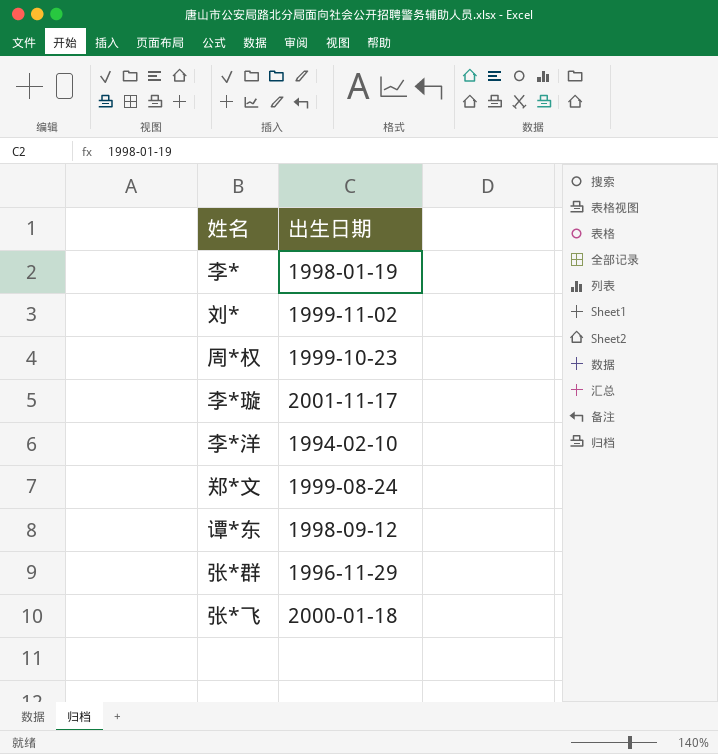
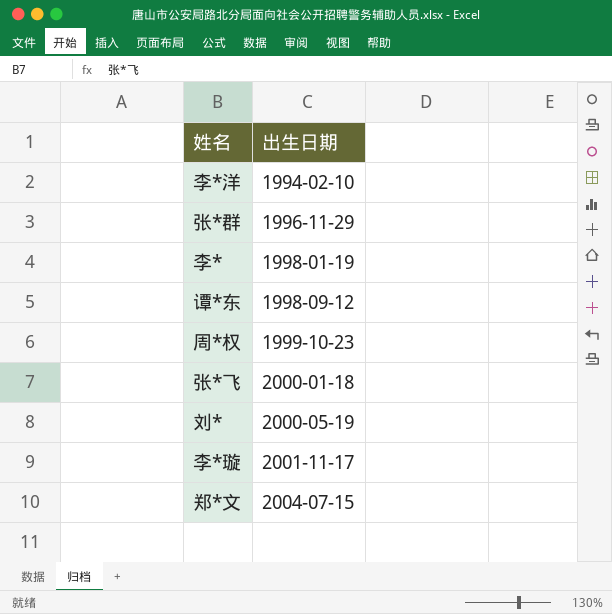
row order: none -> 出生日期 ascending
刘* | 出生日期: 1999-11-02 -> 2000-05-19
郑*文 | 出生日期: 1999-08-24 -> 2004-07-15

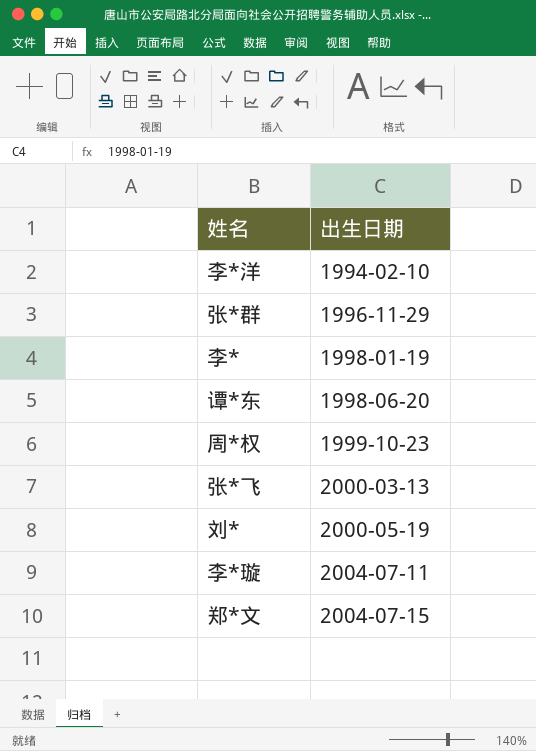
谭*东 | 出生日期: 1998-09-12 -> 1998-06-20
张*飞 | 出生日期: 2000-01-18 -> 2000-03-13
李*璇 | 出生日期: 2001-11-17 -> 2004-07-11

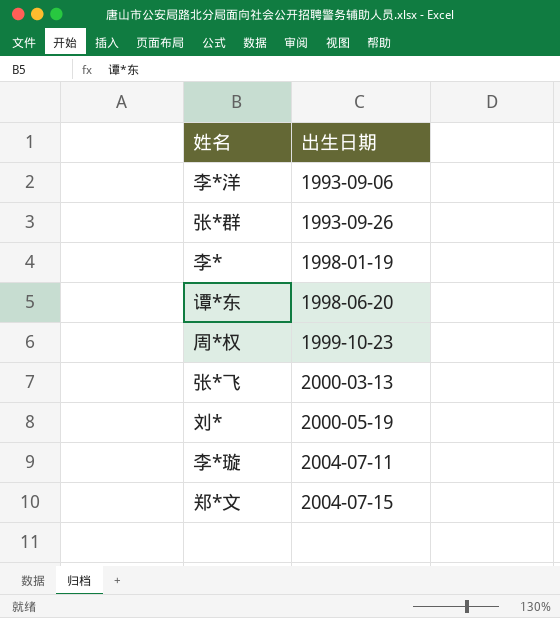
李*洋 | 出生日期: 1994-02-10 -> 1993-09-06
张*群 | 出生日期: 1996-11-29 -> 1993-09-26

